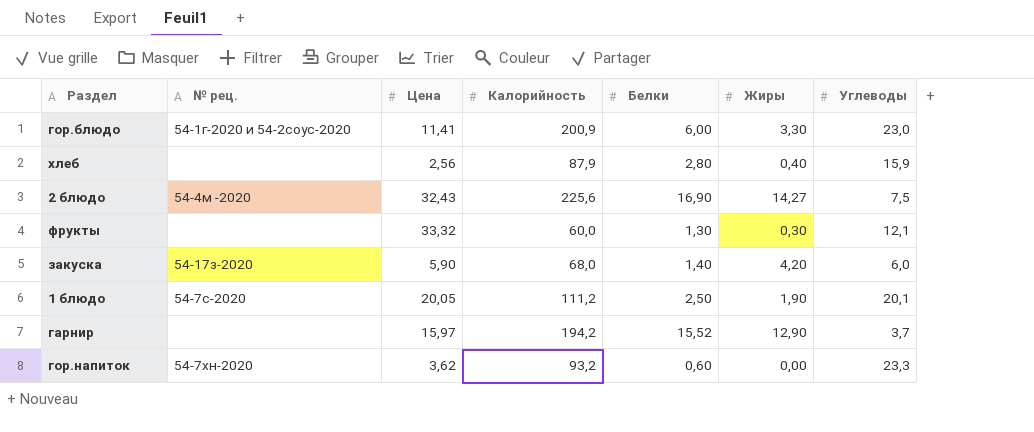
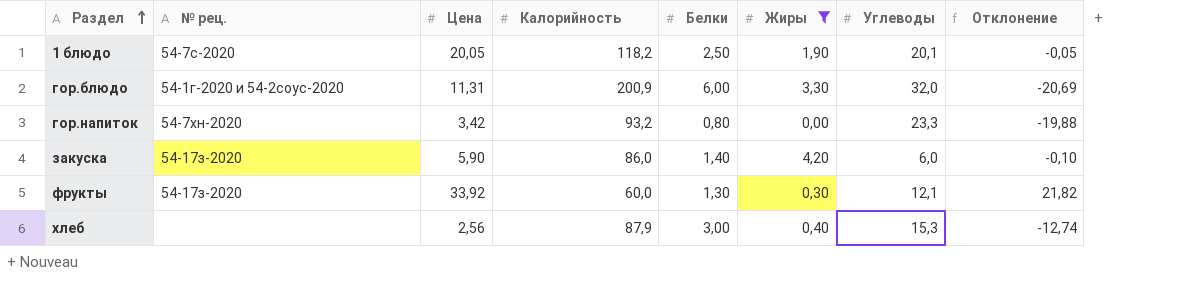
filter: none -> Жиры <= 4,20
row order: none -> Раздел ascending
column Отклонение | formula: none -> [Цена] - [Углеводы]
1 блюдо | Калорийность: 111,2 -> 118,2
гор.блюдо | Цена: 11,41 -> 11,31
гор.блюдо | Углеводы: 23,0 -> 32,0
гор.напиток | Цена: 3,62 -> 3,42
гор.напиток | Белки: 0,60 -> 0,80
закуска | Калорийность: 68,0 -> 86,0
фрукты | № рец.: none -> 54-17з-2020
фрукты | Цена: 33,32 -> 33,92
хлеб | Белки: 2,80 -> 3,00
хлеб | Углеводы: 15,9 -> 15,3

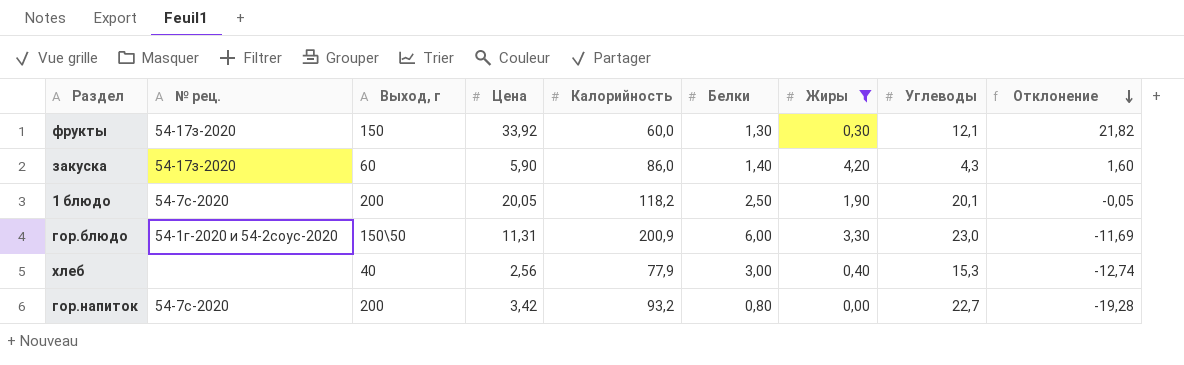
row order: Раздел ascending -> Отклонение descending
column Выход, г | position: none -> 3
закуска | Углеводы: 6,0 -> 4,3
закуска | Отклонение: -0,10 -> 1,60
гор.блюдо | Углеводы: 32,0 -> 23,0
гор.блюдо | Отклонение: -20,69 -> -11,69
хлеб | Калорийность: 87,9 -> 77,9
гор.напиток | № рец.: 54-7хн-2020 -> 54-7с-2020
гор.напиток | Углеводы: 23,3 -> 22,7
гор.напиток | Отклонение: -19,88 -> -19,28

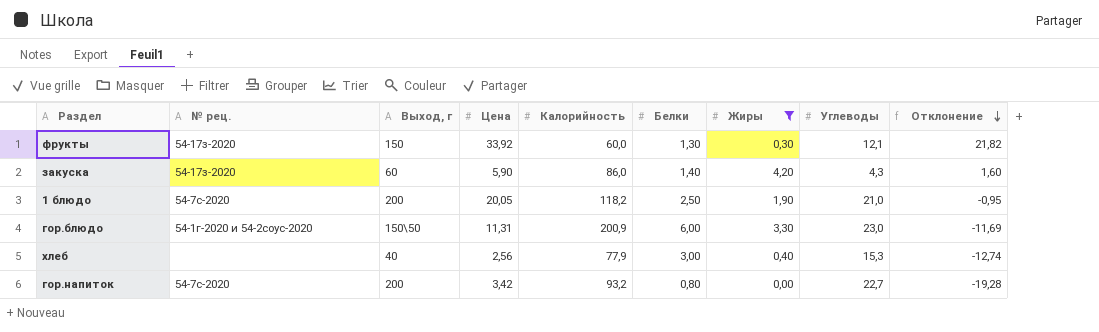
1 блюдо | Углеводы: 20,1 -> 21,0
1 блюдо | Отклонение: -0,05 -> -0,95

